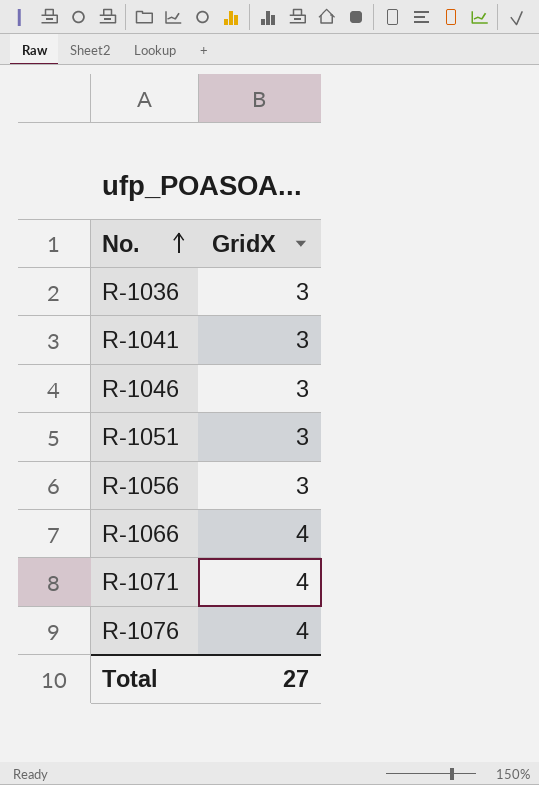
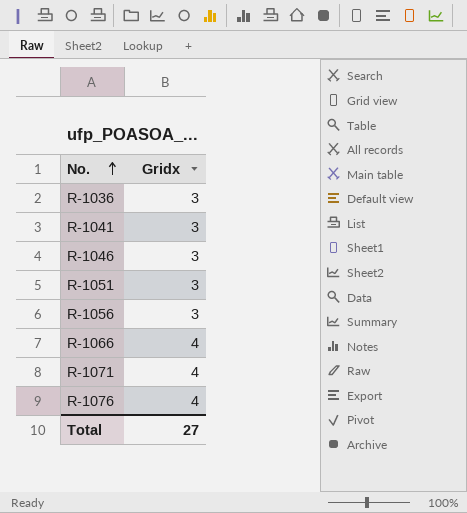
column name: GridX -> Gridx

